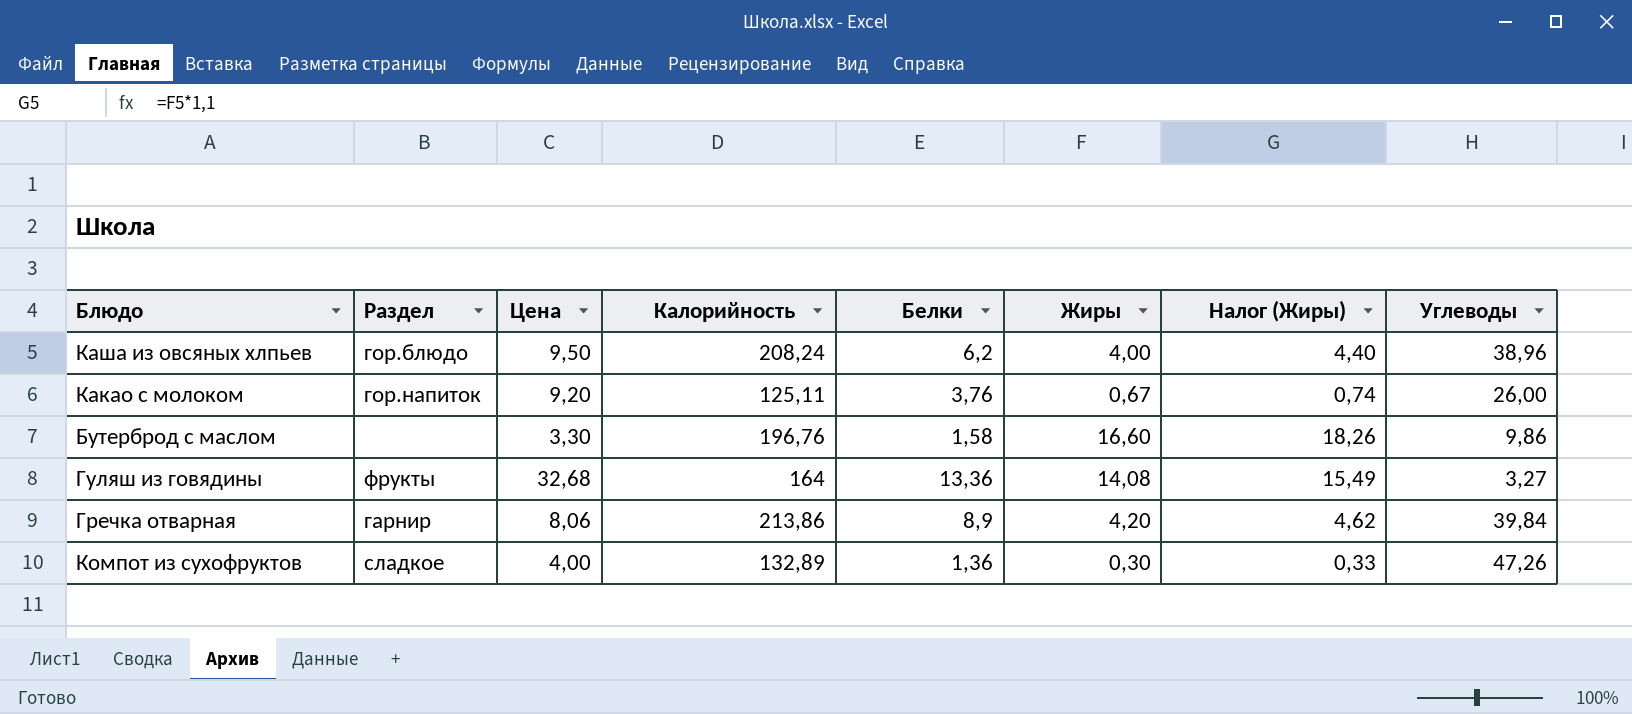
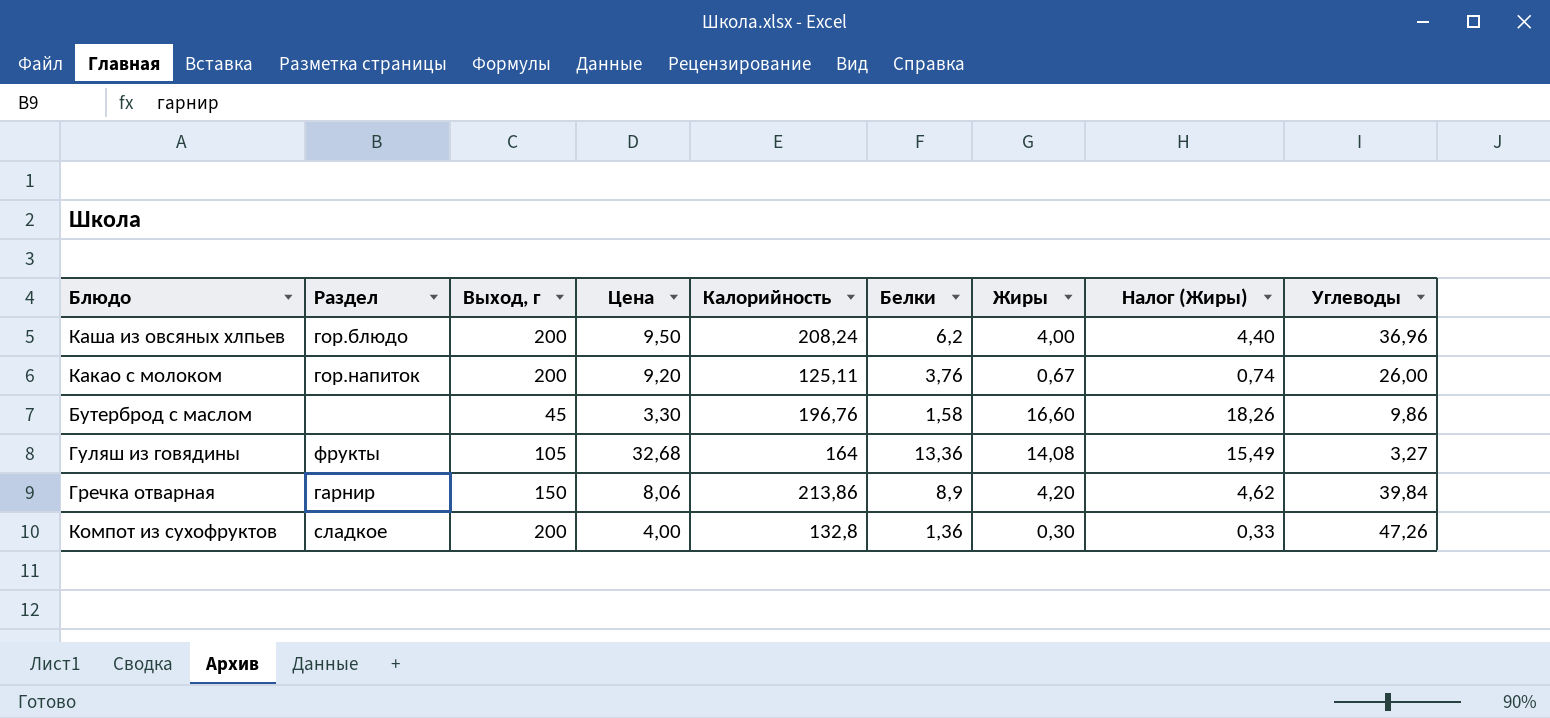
column Выход, г | position: none -> 3
Каша из овсяных хлпьев | Углеводы: 38,96 -> 36,96
Компот из сухофруктов | Калорийность: 132,89 -> 132,8

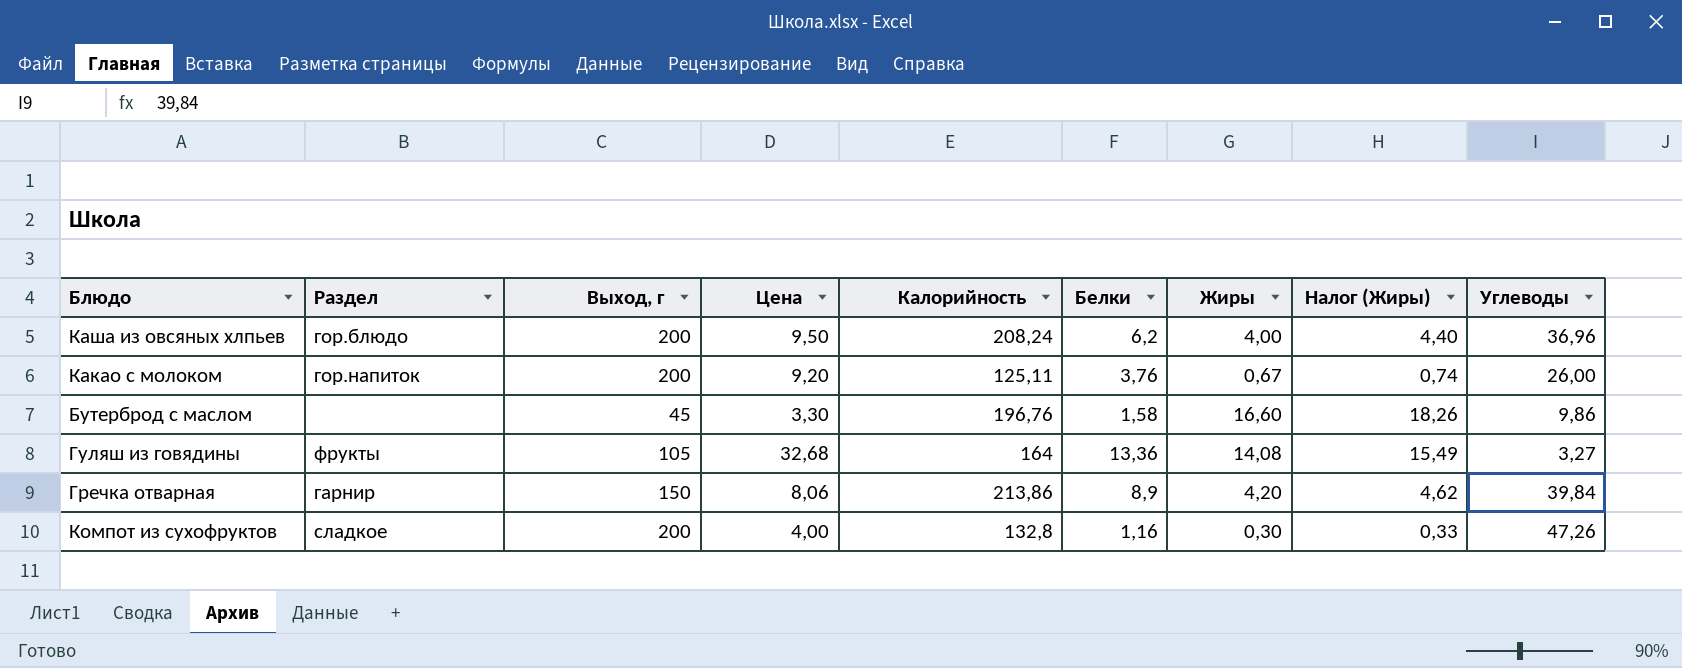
Компот из сухофруктов | Белки: 1,36 -> 1,16

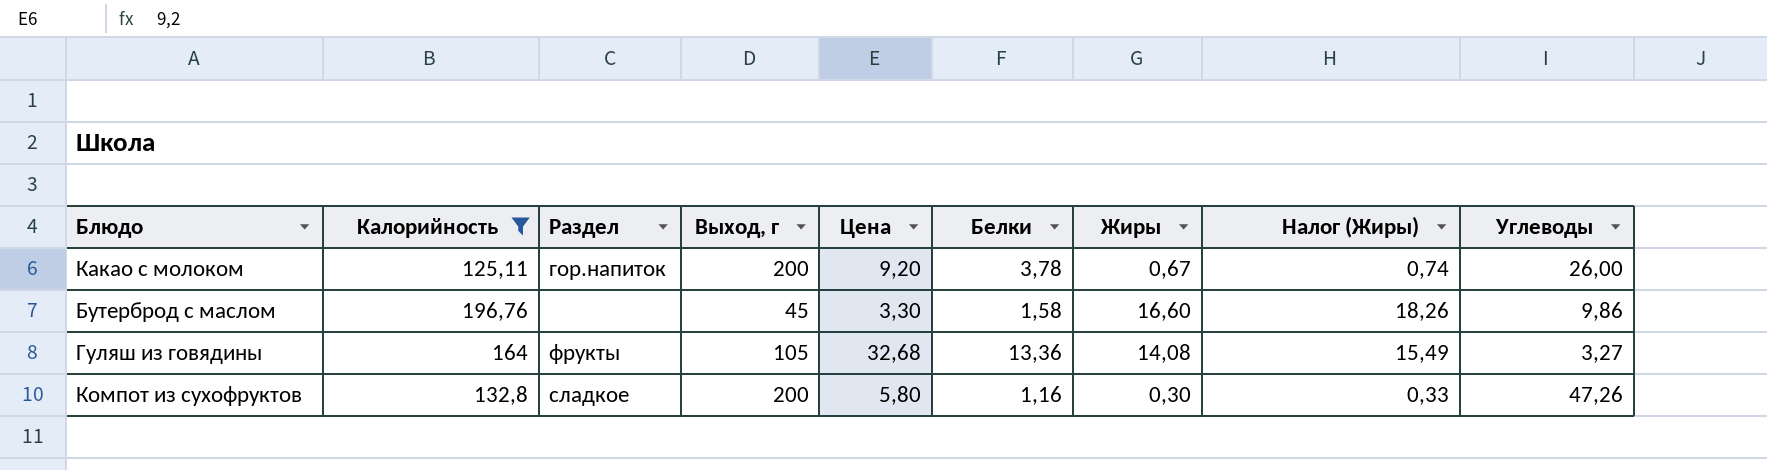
filter: none -> Калорийность <= 196,76
column Калорийность | position: 5 -> 2
Какао с молоком | Белки: 3,76 -> 3,78
Компот из сухофруктов | Цена: 4,00 -> 5,80

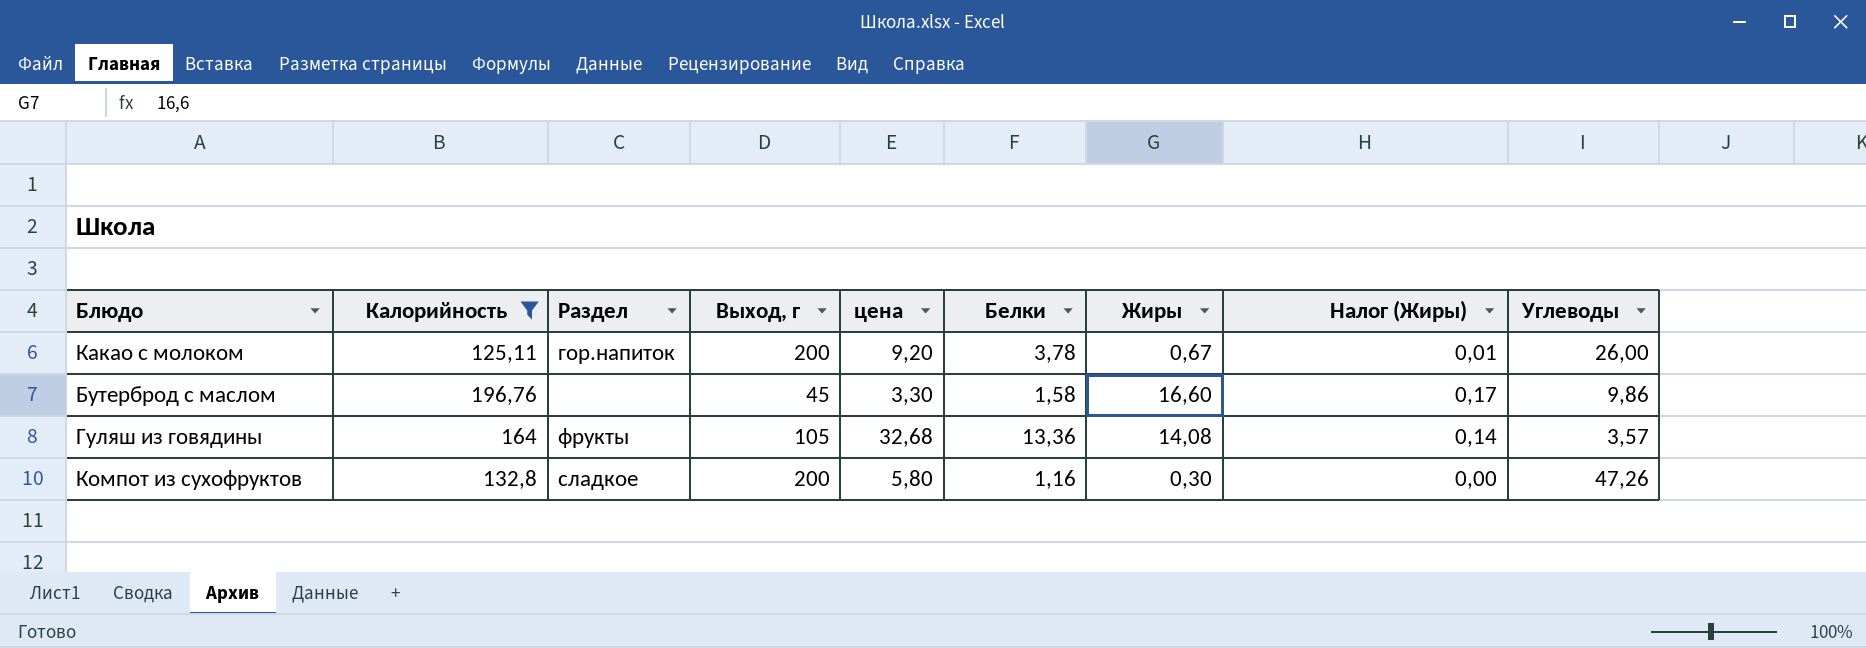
column name: Цена -> цена
column Налог (Жиры) | formula: [Жиры] * 1,1 -> [Жиры] * 0,01
Гуляш из говядины | Углеводы: 3,27 -> 3,57

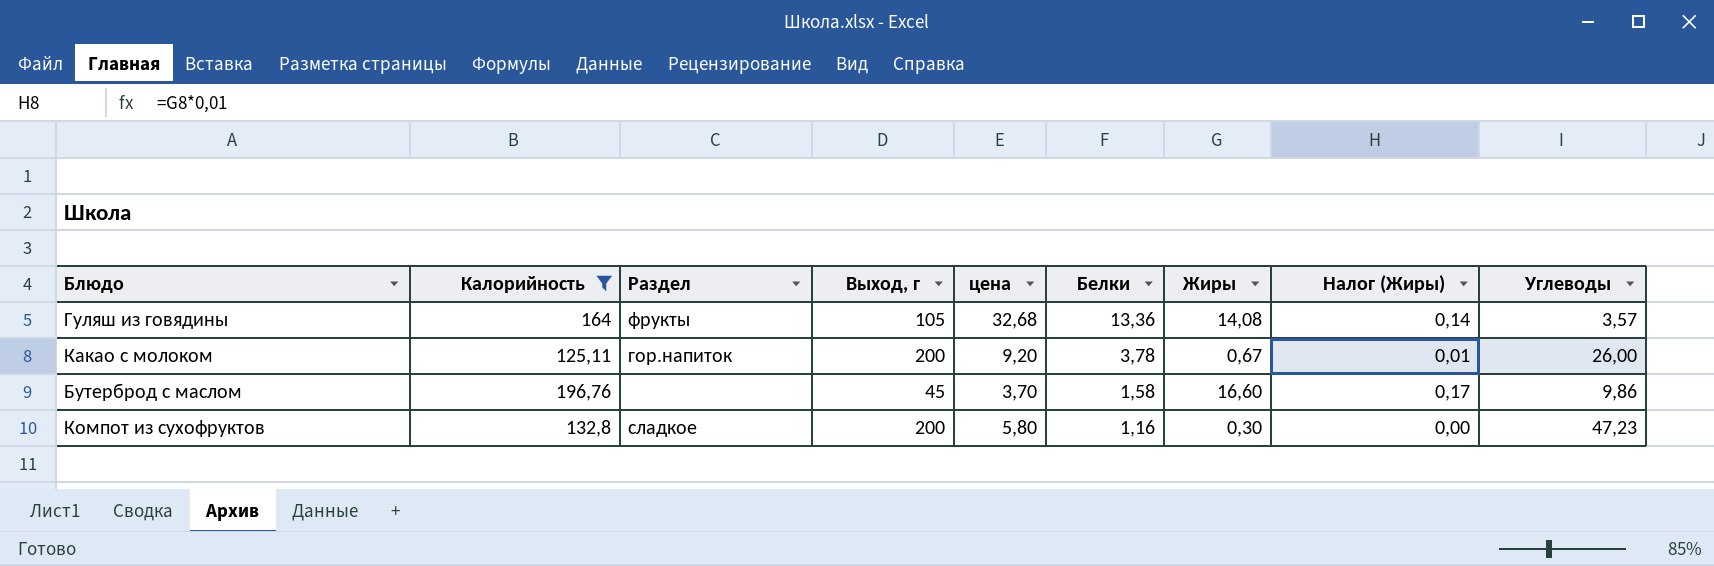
row order: none -> Белки descending
Бутерброд с маслом | цена: 3,30 -> 3,70
Компот из сухофруктов | Углеводы: 47,26 -> 47,23

